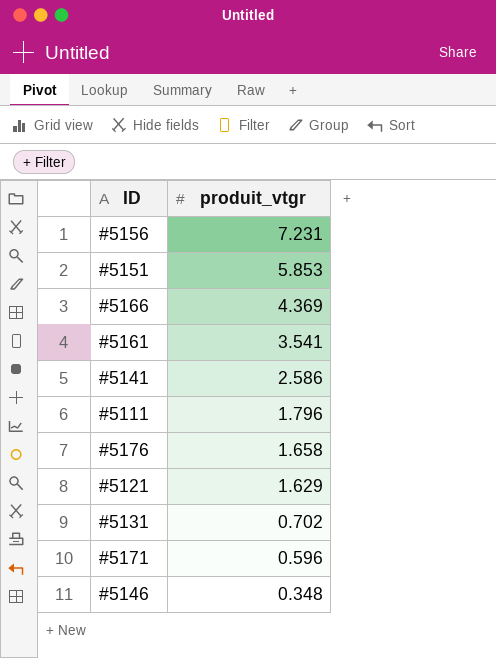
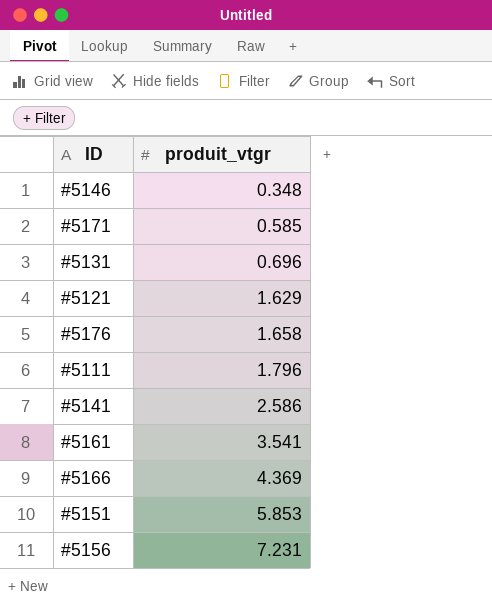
row order: produit_vtgr descending -> produit_vtgr ascending
#5171 | produit_vtgr: 0.596 -> 0.585
#5131 | produit_vtgr: 0.702 -> 0.696

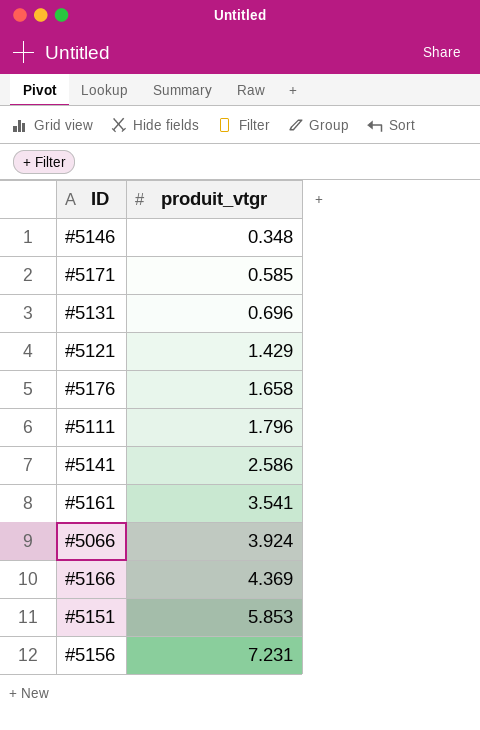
#5121 | produit_vtgr: 1.629 -> 1.429
row #5066: none -> 3.924

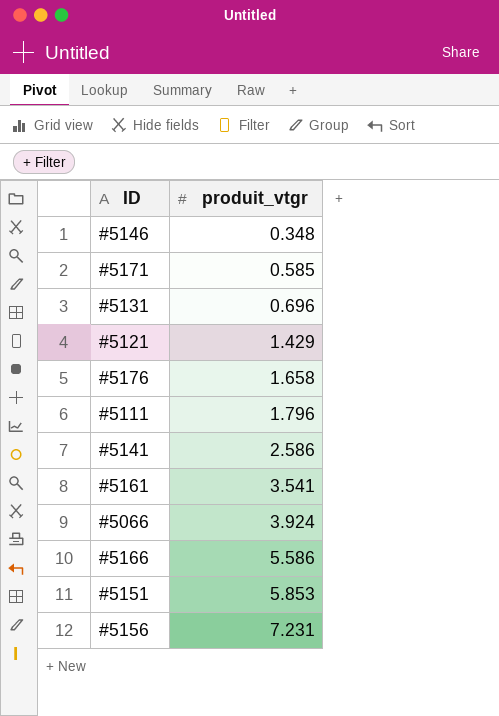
#5166 | produit_vtgr: 4.369 -> 5.586

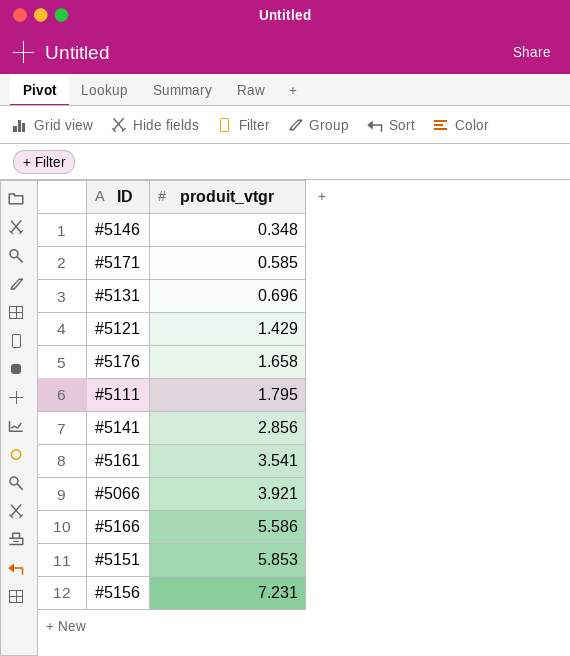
#5111 | produit_vtgr: 1.796 -> 1.795
#5141 | produit_vtgr: 2.586 -> 2.856
#5066 | produit_vtgr: 3.924 -> 3.921

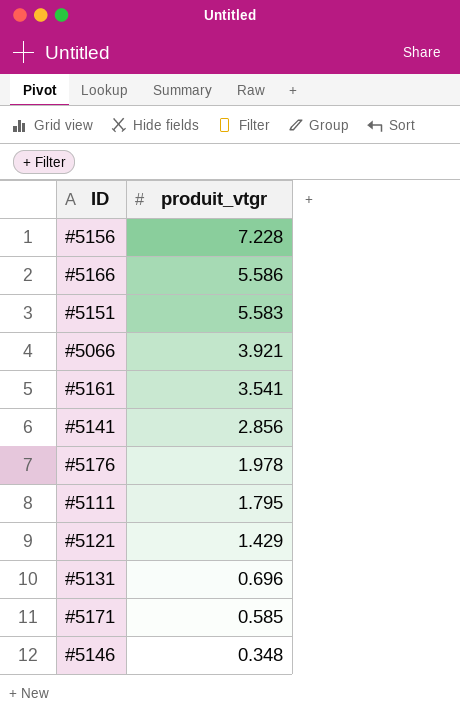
row order: produit_vtgr ascending -> produit_vtgr descending
#5156 | produit_vtgr: 7.231 -> 7.228
#5151 | produit_vtgr: 5.853 -> 5.583
#5176 | produit_vtgr: 1.658 -> 1.978

